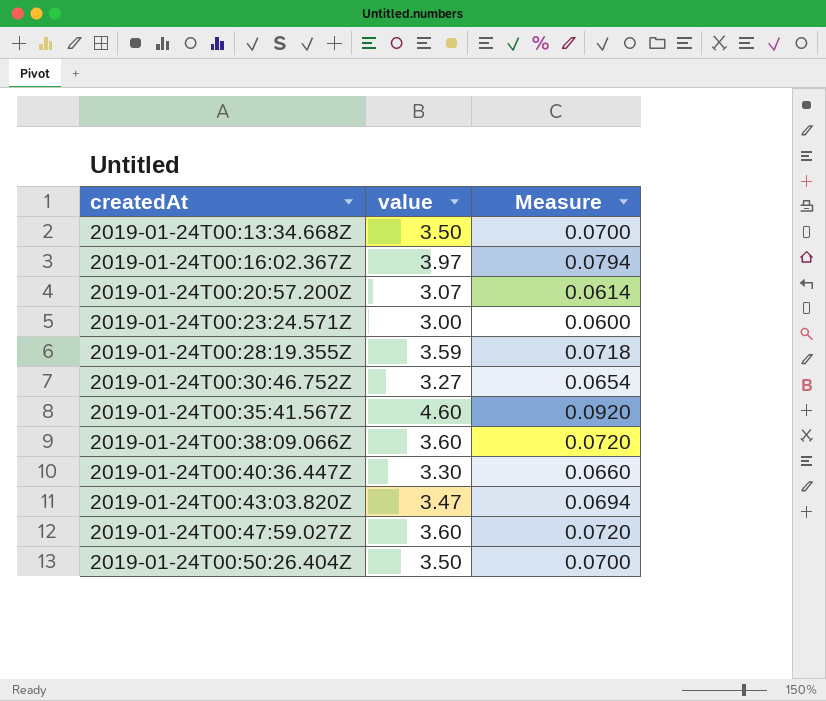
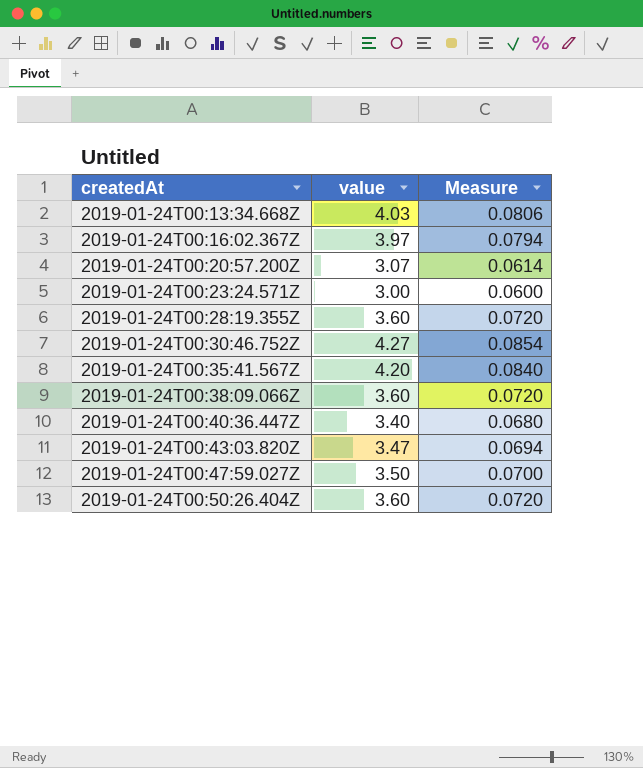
2019-01-24T00:13:34.668Z | value: 3.50 -> 4.03
2019-01-24T00:13:34.668Z | Measure: 0.0700 -> 0.0806
2019-01-24T00:28:19.355Z | value: 3.59 -> 3.60
2019-01-24T00:28:19.355Z | Measure: 0.0718 -> 0.0720
2019-01-24T00:30:46.752Z | value: 3.27 -> 4.27
2019-01-24T00:30:46.752Z | Measure: 0.0654 -> 0.0854
2019-01-24T00:35:41.567Z | value: 4.60 -> 4.20
2019-01-24T00:35:41.567Z | Measure: 0.0920 -> 0.0840
2019-01-24T00:40:36.447Z | value: 3.30 -> 3.40
2019-01-24T00:40:36.447Z | Measure: 0.0660 -> 0.0680
2019-01-24T00:47:59.027Z | value: 3.60 -> 3.50
2019-01-24T00:47:59.027Z | Measure: 0.0720 -> 0.0700
2019-01-24T00:50:26.404Z | value: 3.50 -> 3.60
2019-01-24T00:50:26.404Z | Measure: 0.0700 -> 0.0720

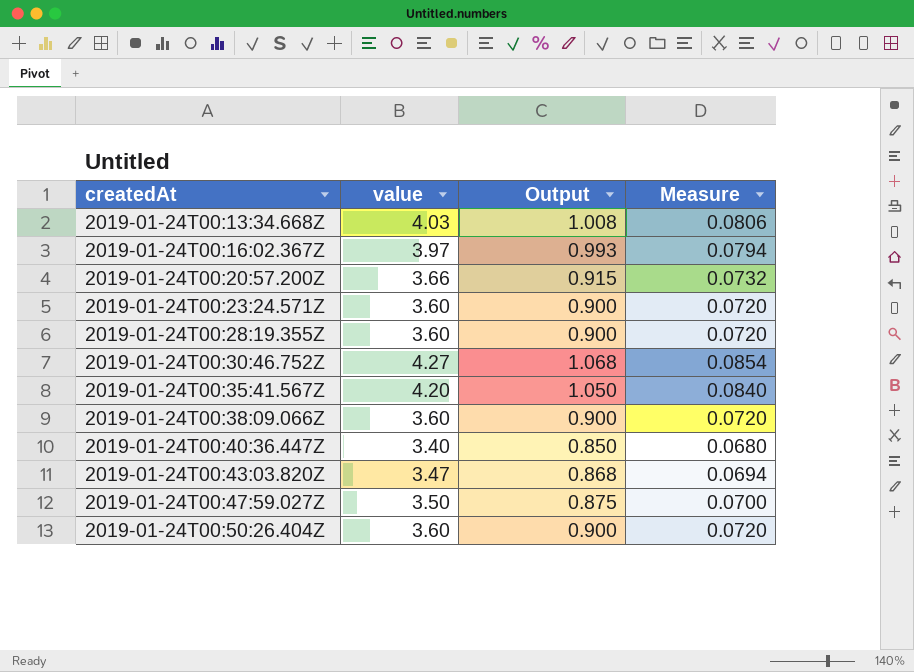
column Output | formula: none -> [value] * 0.25
2019-01-24T00:20:57.200Z | value: 3.07 -> 3.66
2019-01-24T00:20:57.200Z | Measure: 0.0614 -> 0.0732
2019-01-24T00:23:24.571Z | value: 3.00 -> 3.60
2019-01-24T00:23:24.571Z | Measure: 0.0600 -> 0.0720

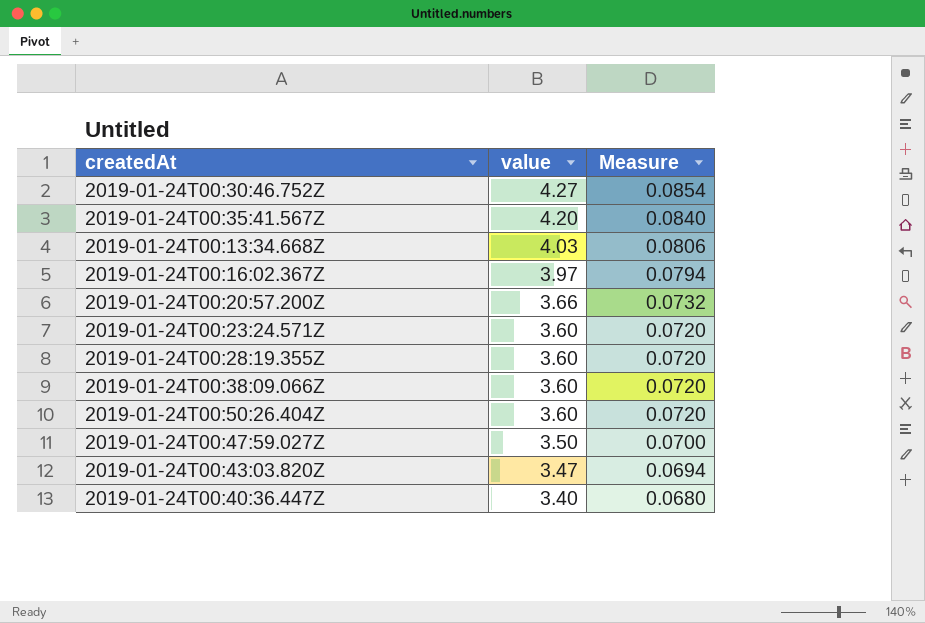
row order: createdAt ascending -> value descending
column Output | formula: [value] * 0.25 -> none

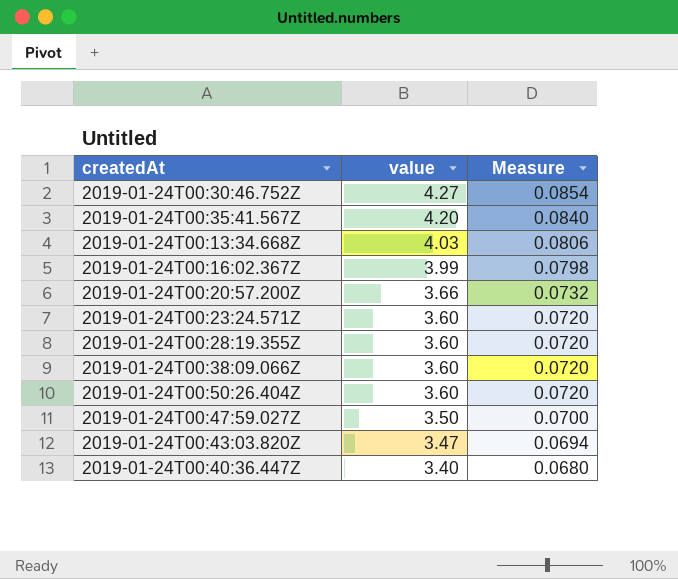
2019-01-24T00:16:02.367Z | value: 3.97 -> 3.99
2019-01-24T00:16:02.367Z | Measure: 0.0794 -> 0.0798

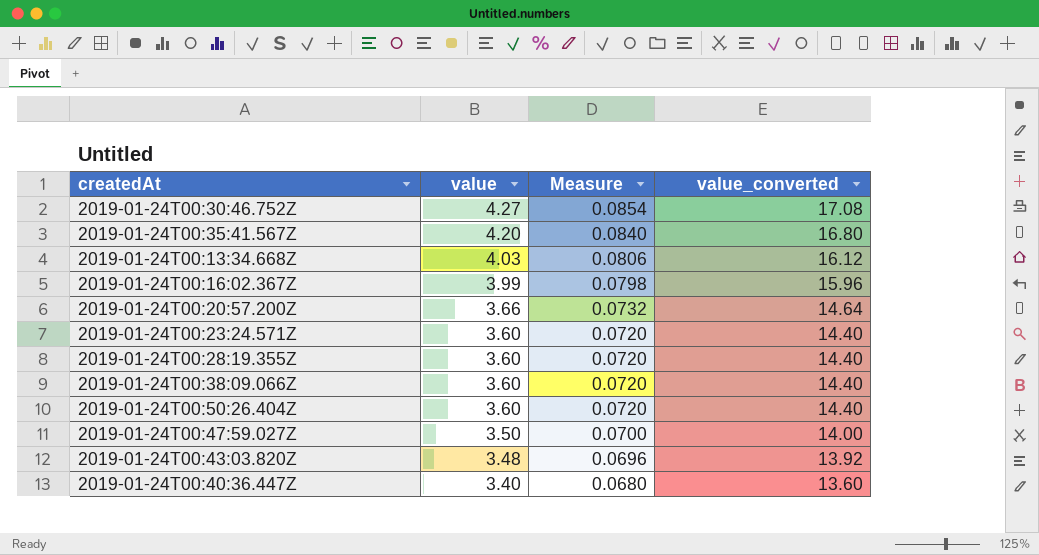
column value_converted | formula: none -> [value] * 4
2019-01-24T00:43:03.820Z | value: 3.47 -> 3.48
2019-01-24T00:43:03.820Z | Measure: 0.0694 -> 0.0696

